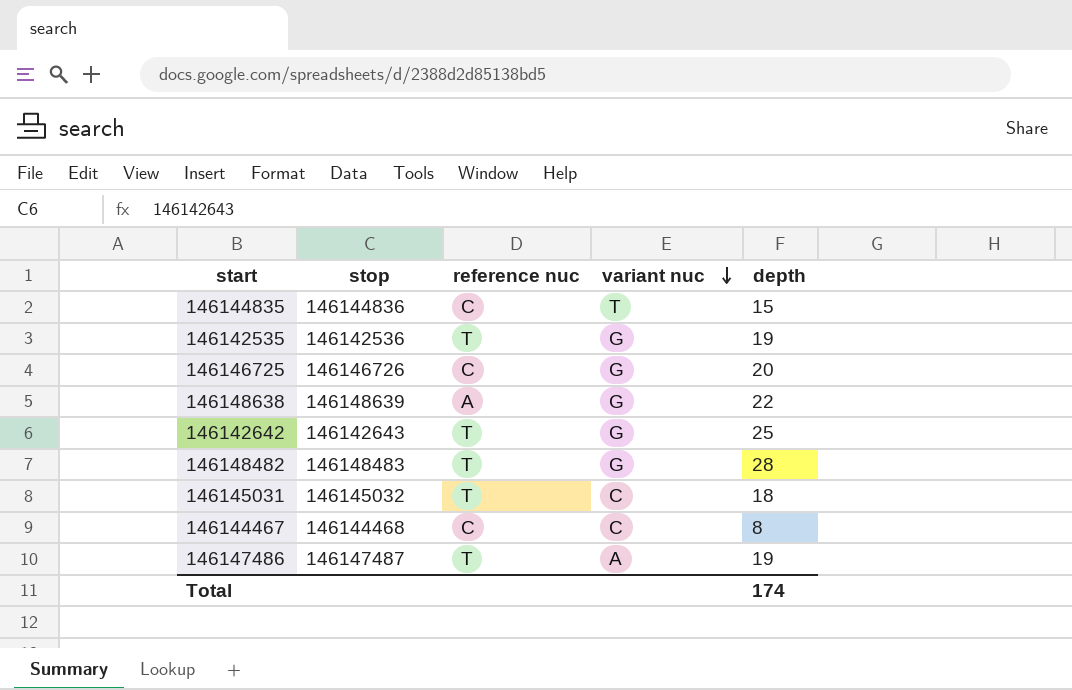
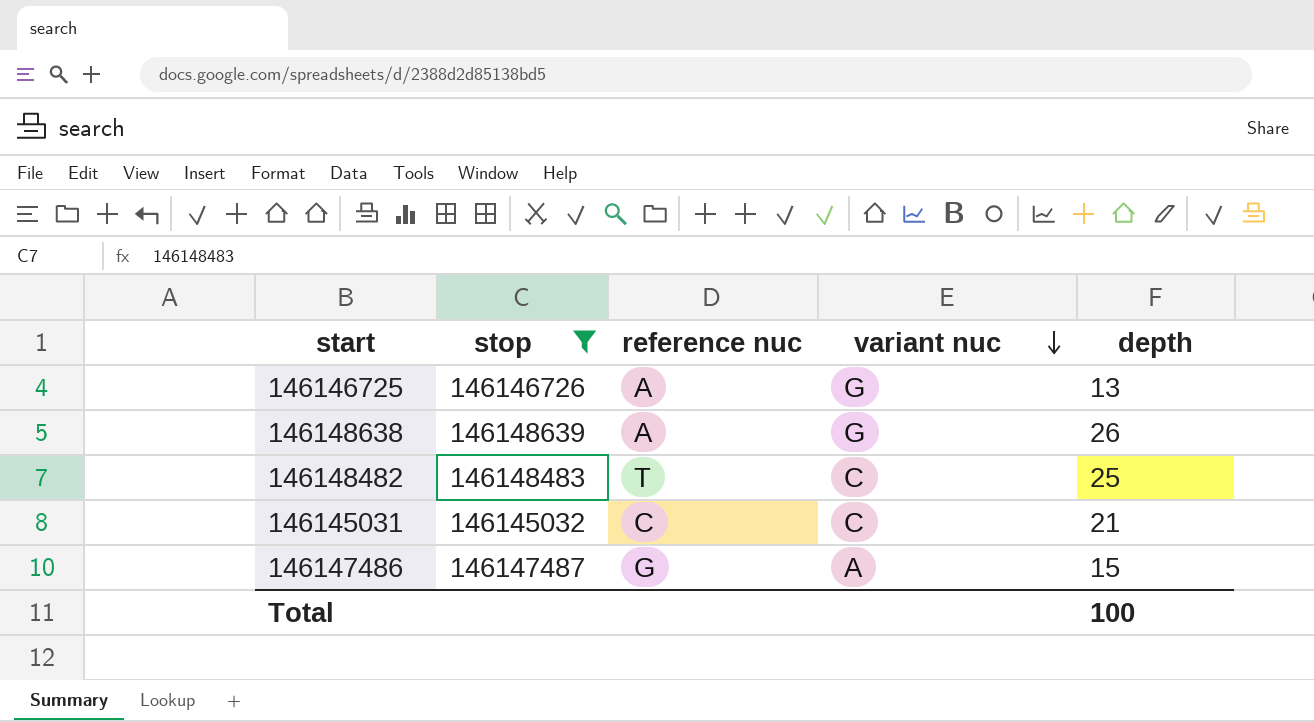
filter: none -> stop >= 146145032
146146725 | reference nuc: C -> A
146146725 | depth: 20 -> 13
146148638 | depth: 22 -> 26
146148482 | variant nuc: G -> C
146148482 | depth: 28 -> 25
146145031 | reference nuc: T -> C
146145031 | depth: 18 -> 21
146147486 | reference nuc: T -> G
146147486 | depth: 19 -> 15
Total | depth: 174 -> 100

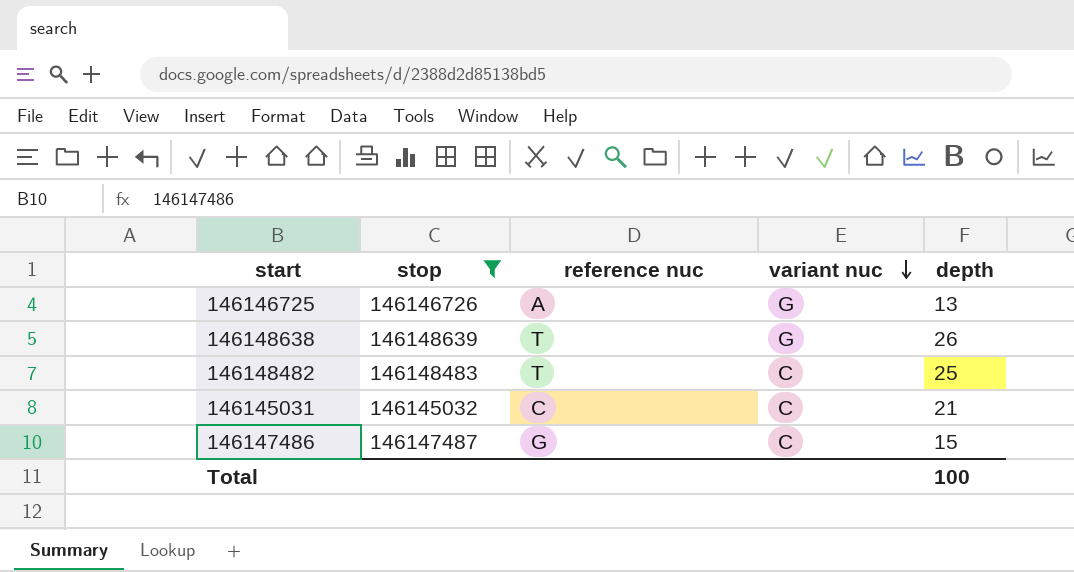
146148638 | reference nuc: A -> T
146147486 | variant nuc: A -> C

